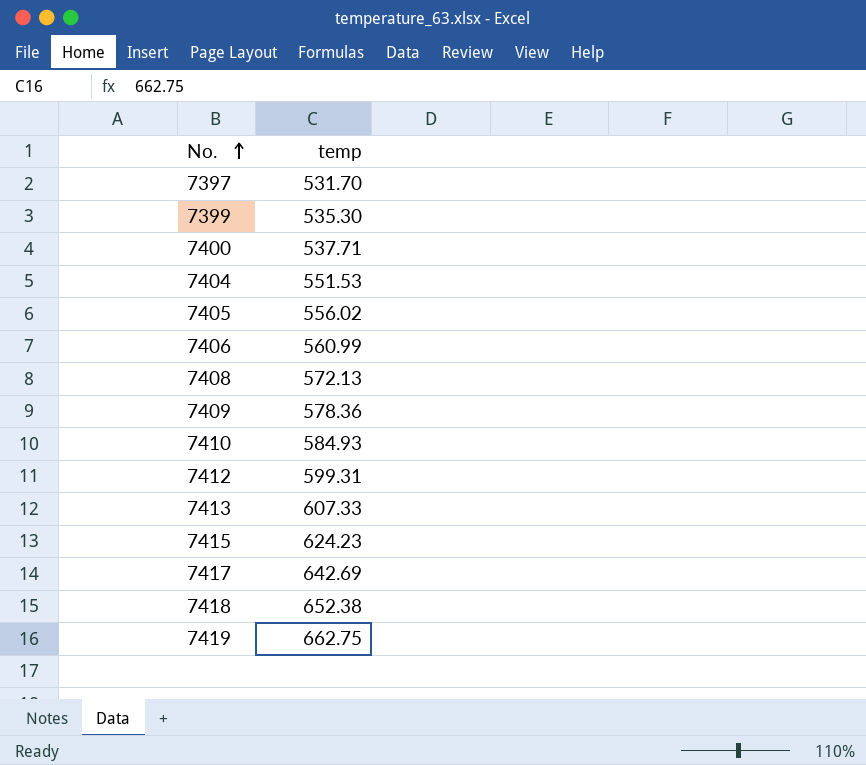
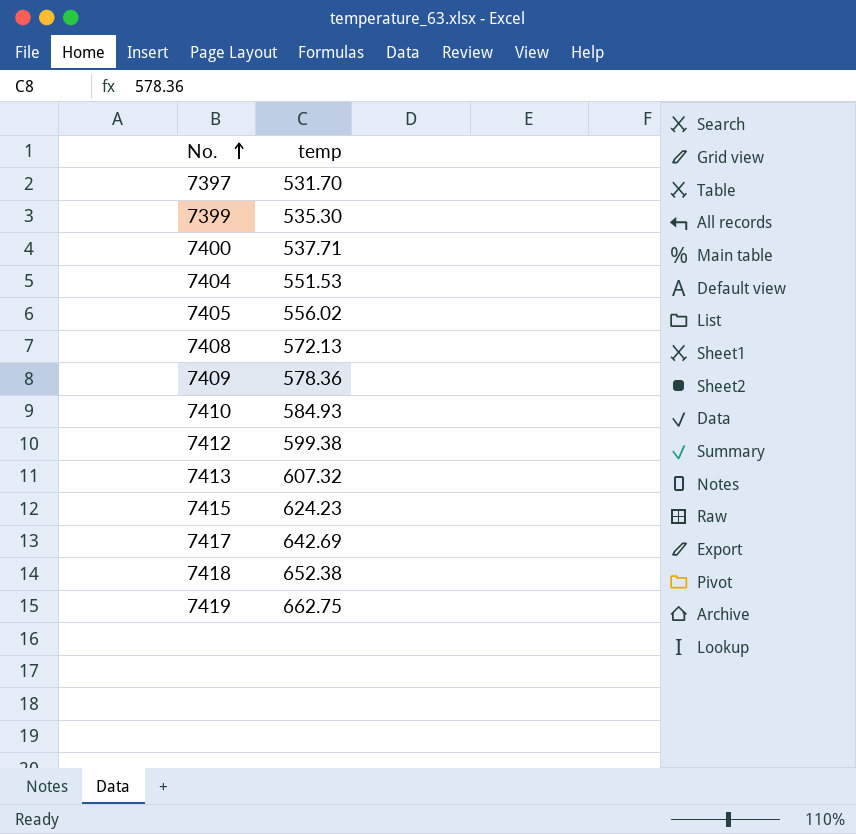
row 7406: 560.99 -> none
7412 | temp: 599.31 -> 599.38
7413 | temp: 607.33 -> 607.32

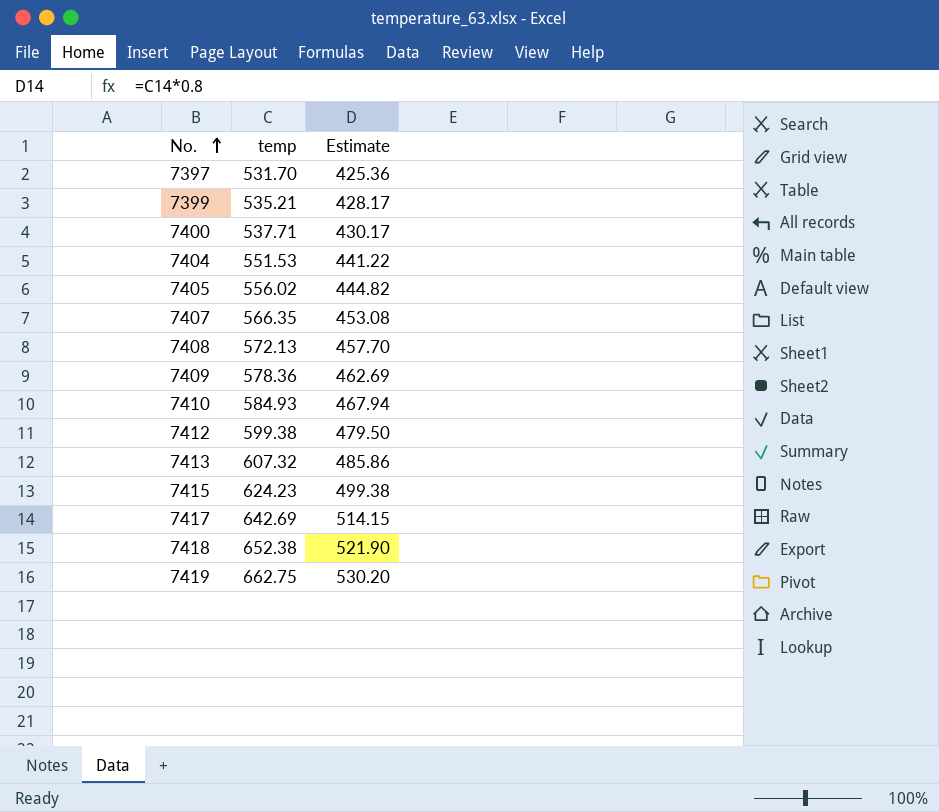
column Estimate | formula: none -> [temp] * 0.8
7399 | temp: 535.30 -> 535.21
row 7407: none -> 566.35 | 453.08

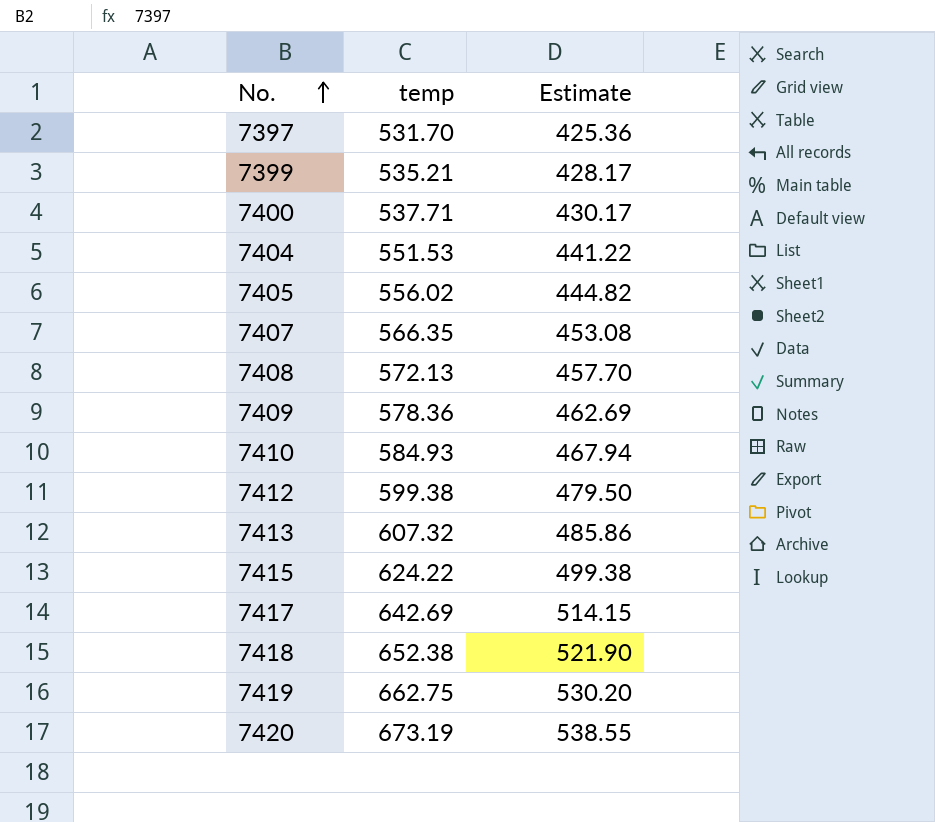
7415 | temp: 624.23 -> 624.22
row 7420: none -> 673.19 | 538.55

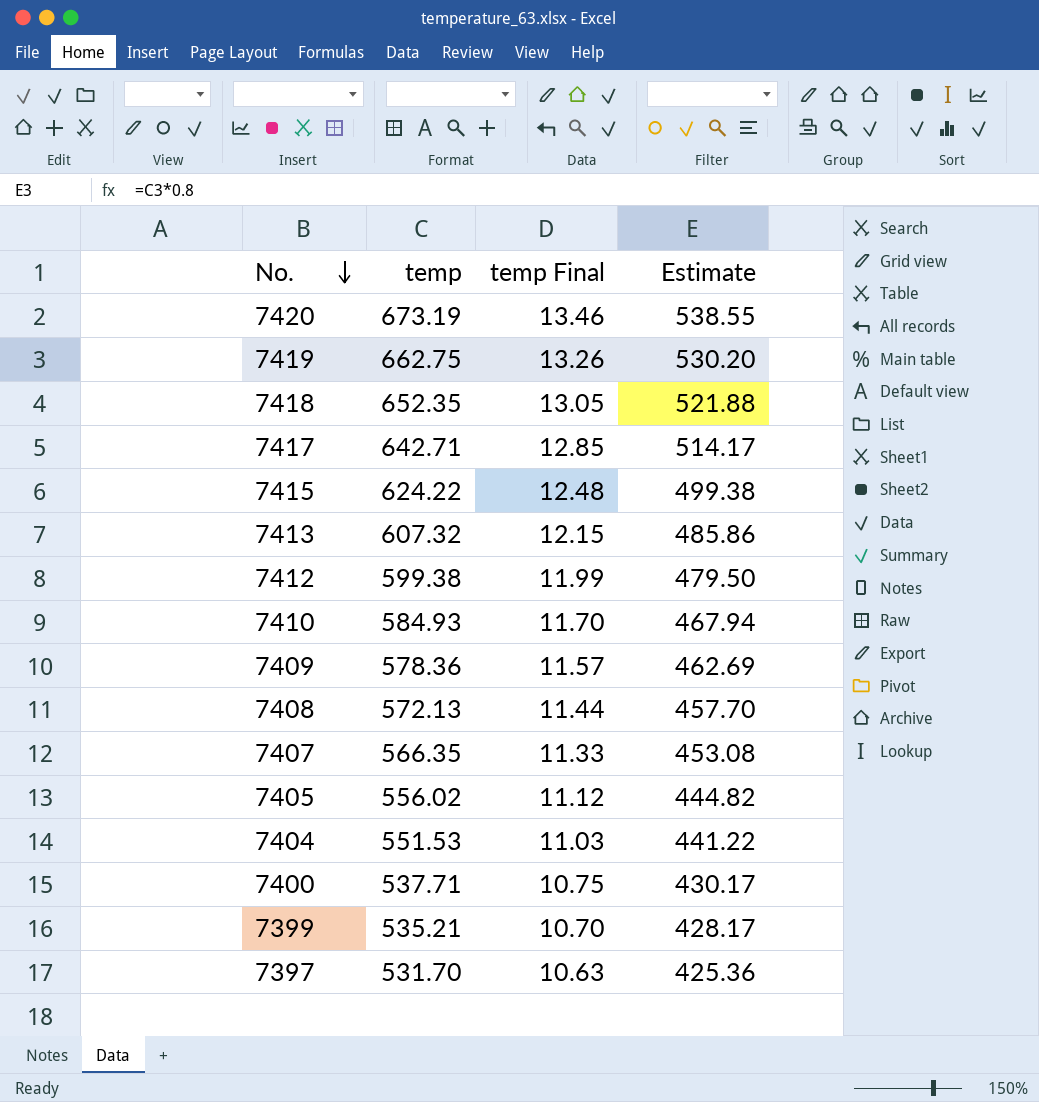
row order: No. ascending -> No. descending
column temp Final | formula: none -> [temp] * 0.02
7418 | temp: 652.38 -> 652.35
7418 | Estimate: 521.90 -> 521.88
7417 | temp: 642.69 -> 642.71
7417 | Estimate: 514.15 -> 514.17

